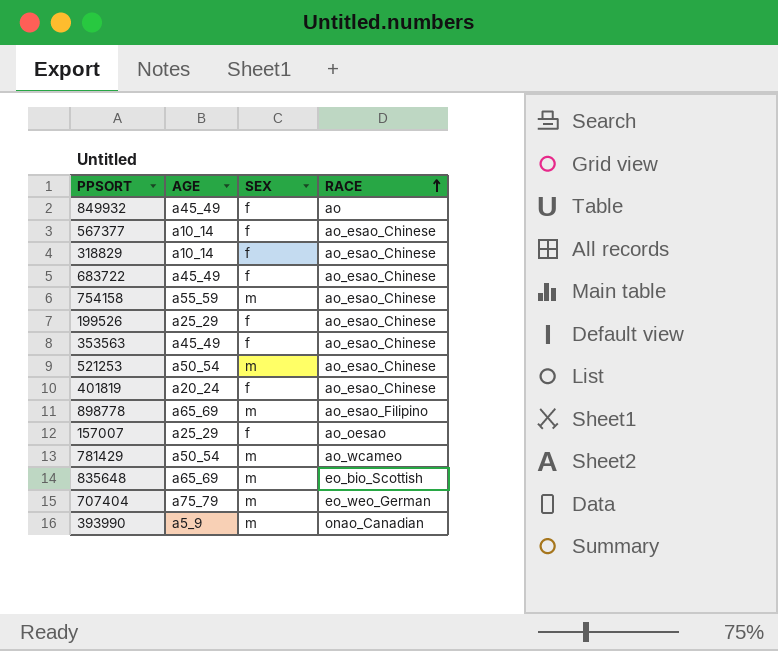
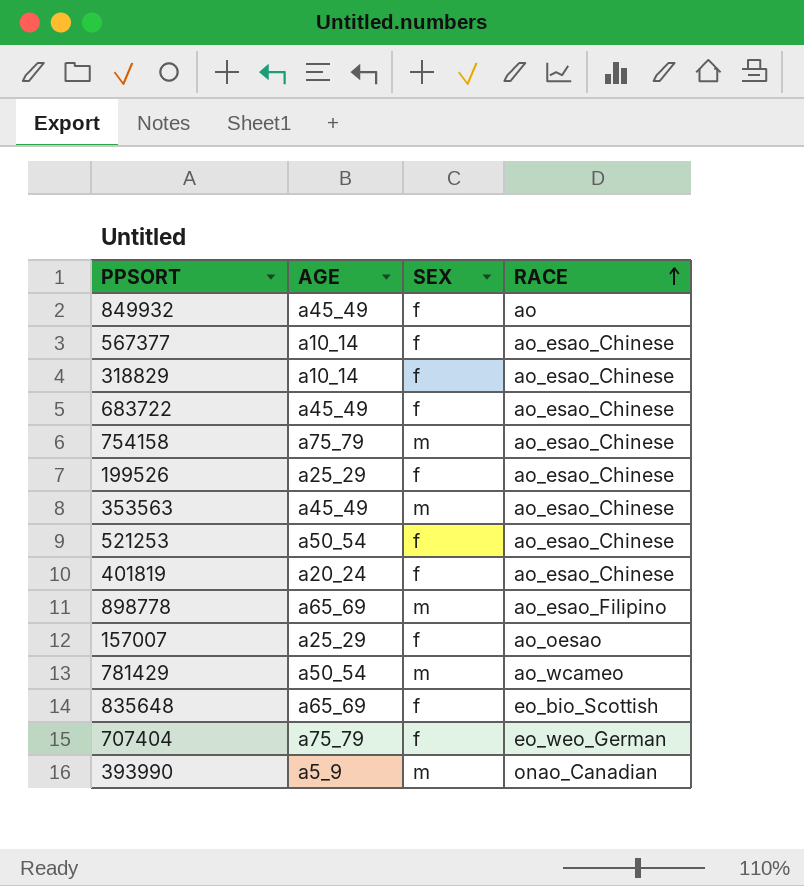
754158 | AGE: a55_59 -> a75_79
353563 | SEX: f -> m
521253 | SEX: m -> f
835648 | SEX: m -> f
707404 | SEX: m -> f

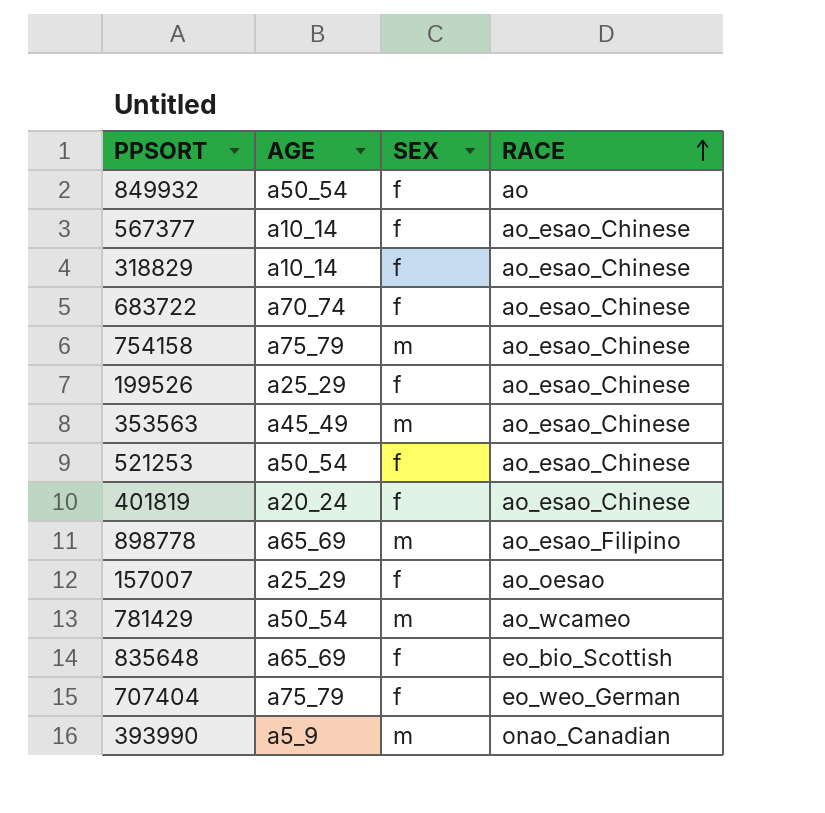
849932 | AGE: a45_49 -> a50_54
683722 | AGE: a45_49 -> a70_74

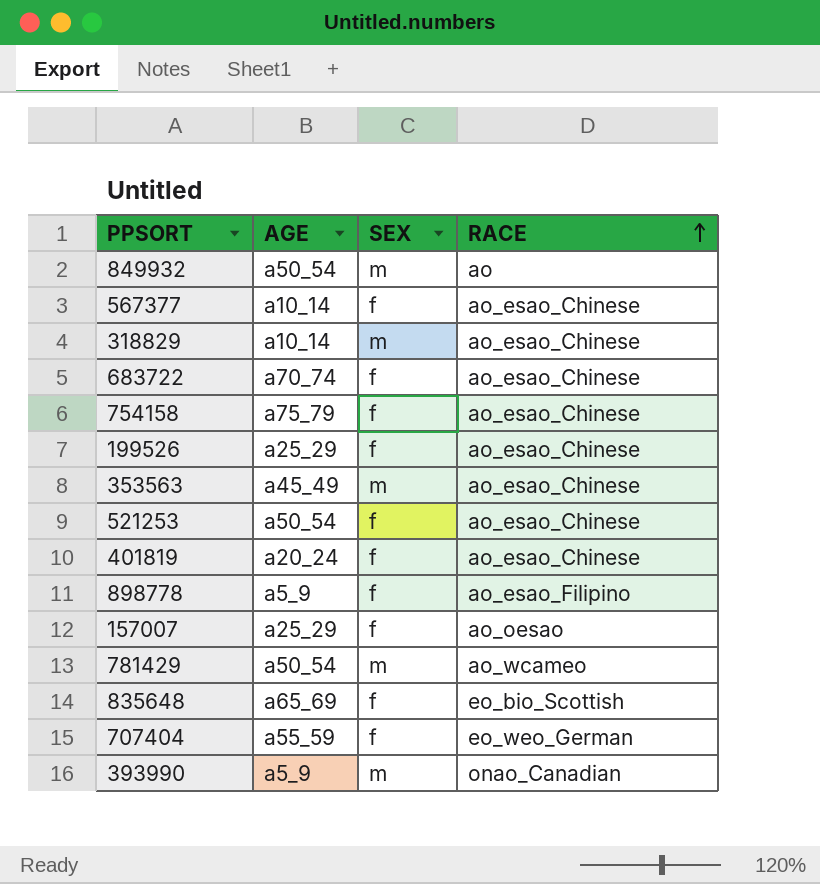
849932 | SEX: f -> m
318829 | SEX: f -> m
754158 | SEX: m -> f
898778 | AGE: a65_69 -> a5_9
898778 | SEX: m -> f
707404 | AGE: a75_79 -> a55_59

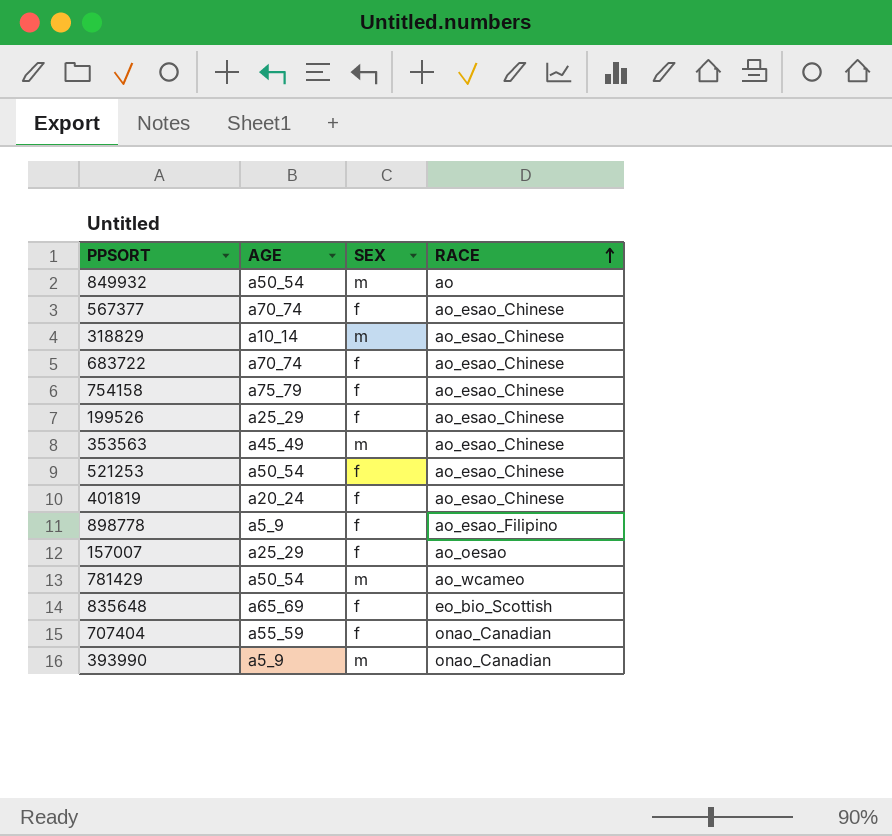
567377 | AGE: a10_14 -> a70_74
707404 | RACE: eo_weo_German -> onao_Canadian

